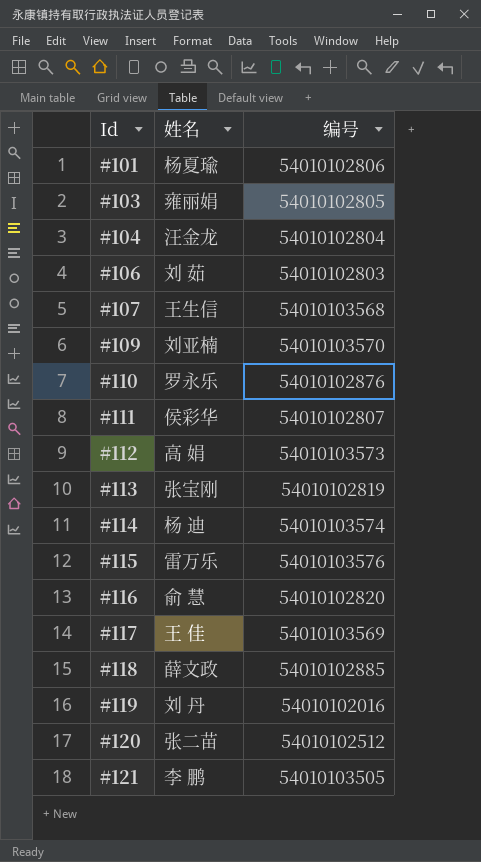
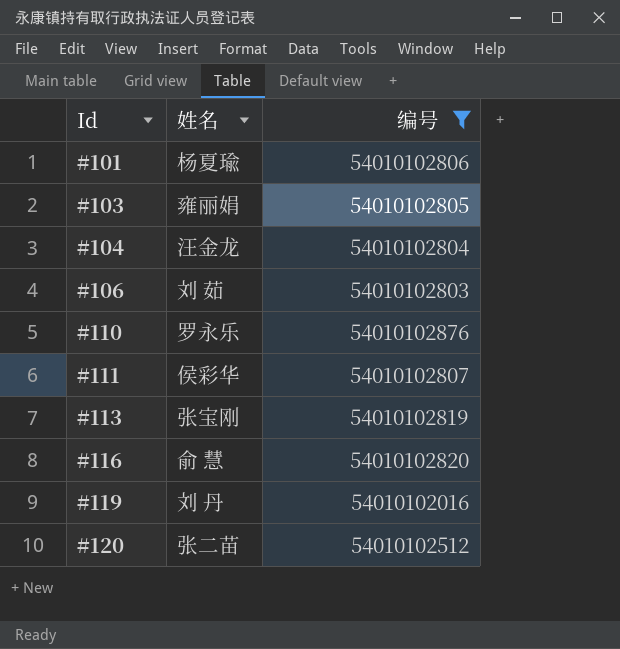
filter: none -> 编号 <= 54010102876

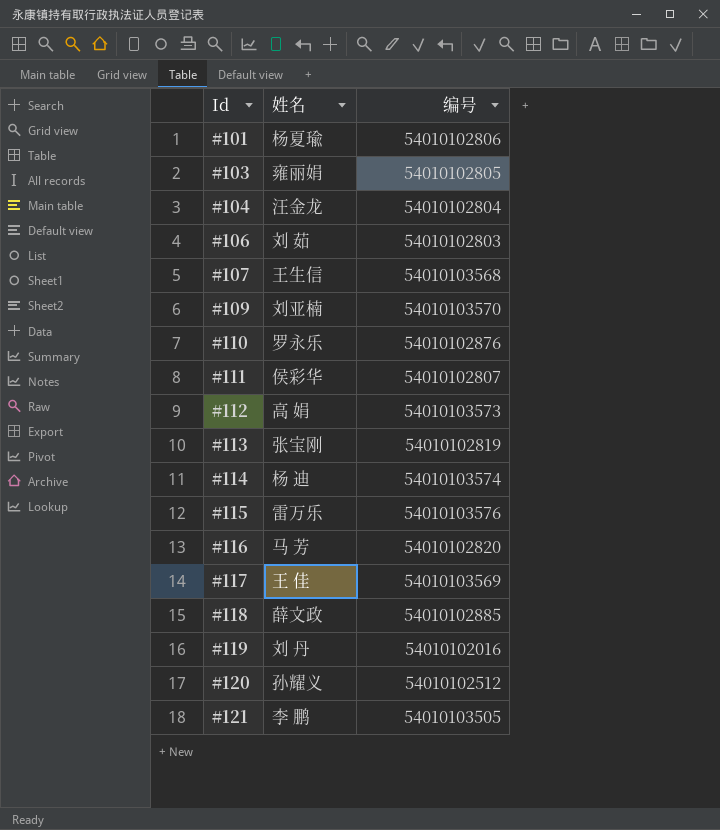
filter: 编号 <= 54010102876 -> none
#116 | 姓名: 俞 慧 -> 马 芳
#120 | 姓名: 张二苗 -> 孙耀义

